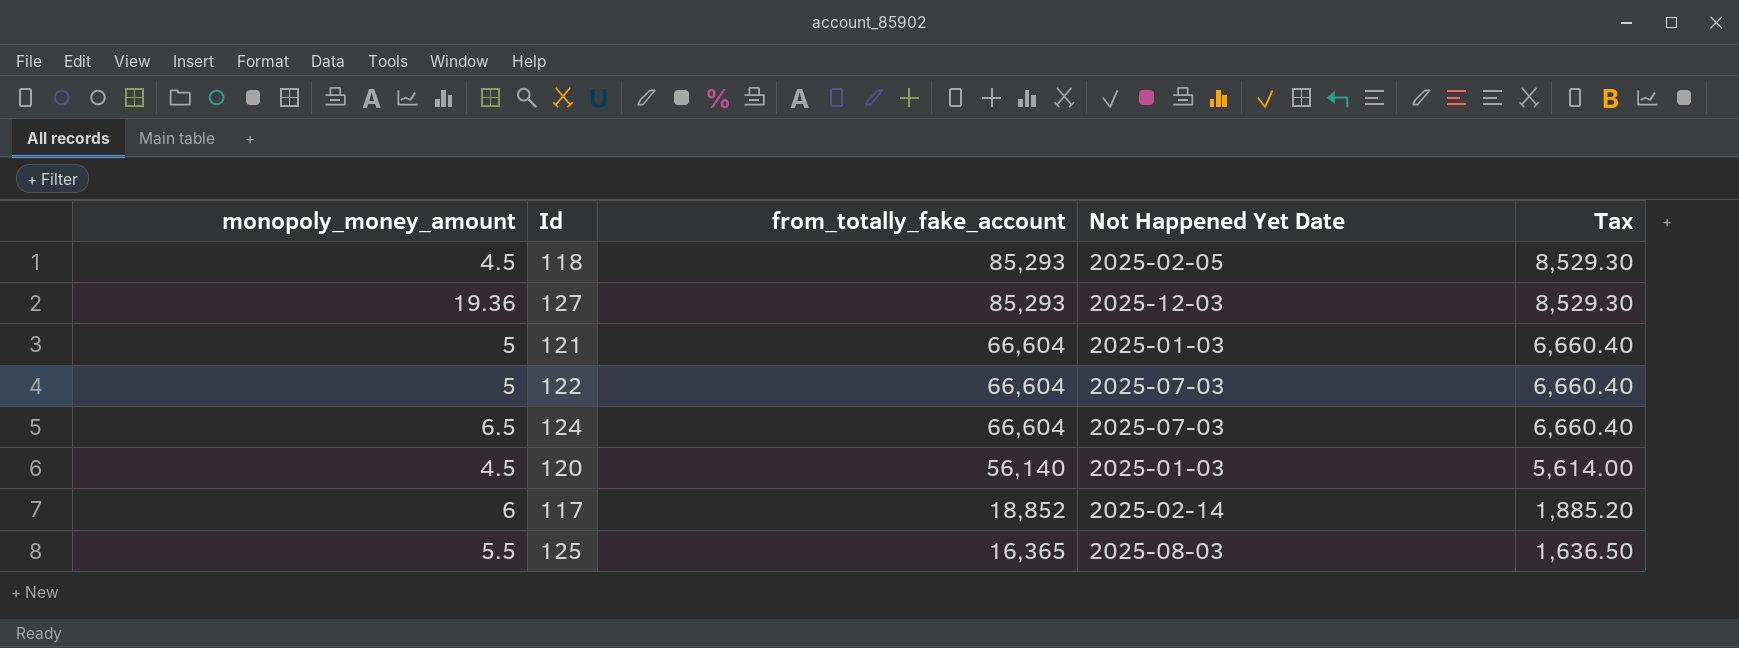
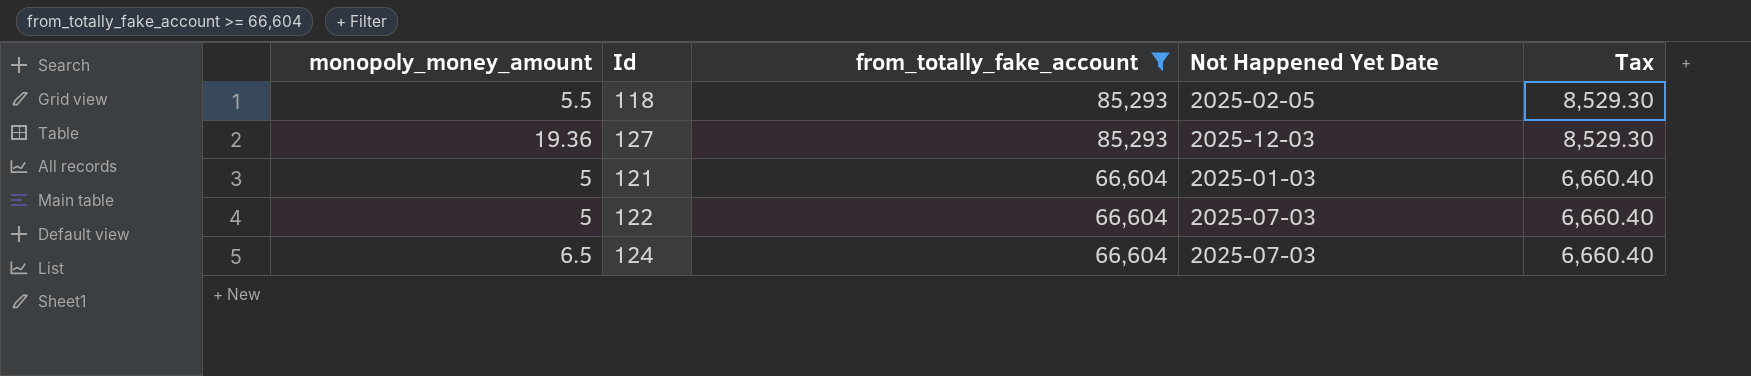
filter: none -> from_totally_fake_account >= 66,604
118 | monopoly_money_amount: 4.5 -> 5.5

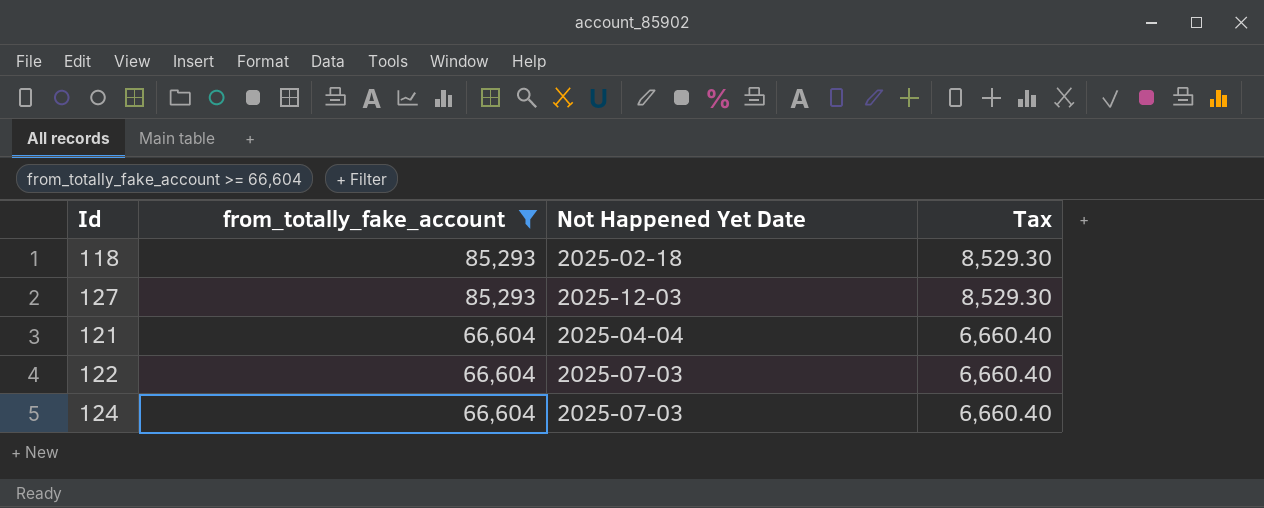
column monopoly_money_amount | position: 1 -> none
118 | Not Happened Yet Date: 2025-02-05 -> 2025-02-18
121 | Not Happened Yet Date: 2025-01-03 -> 2025-04-04

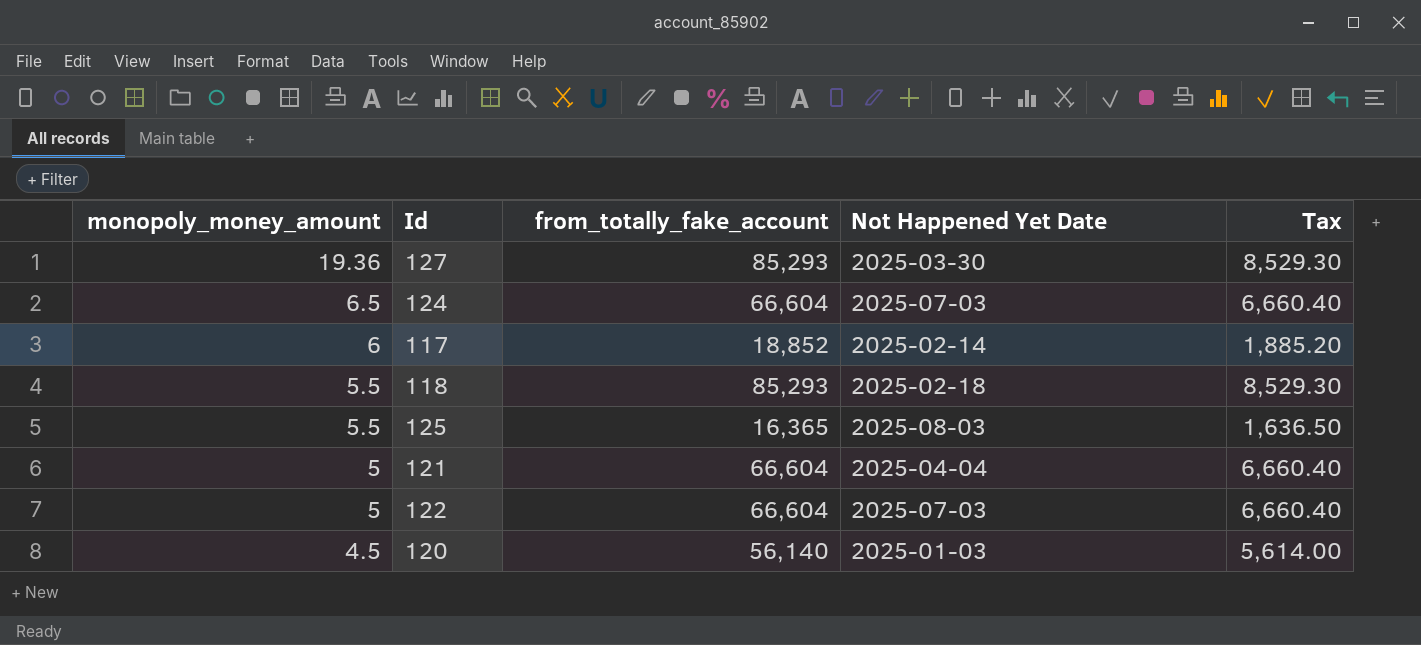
filter: from_totally_fake_account >= 66,604 -> none
row order: from_totally_fake_account descending -> monopoly_money_amount descending
column monopoly_money_amount | position: none -> 1
127 | Not Happened Yet Date: 2025-12-03 -> 2025-03-30

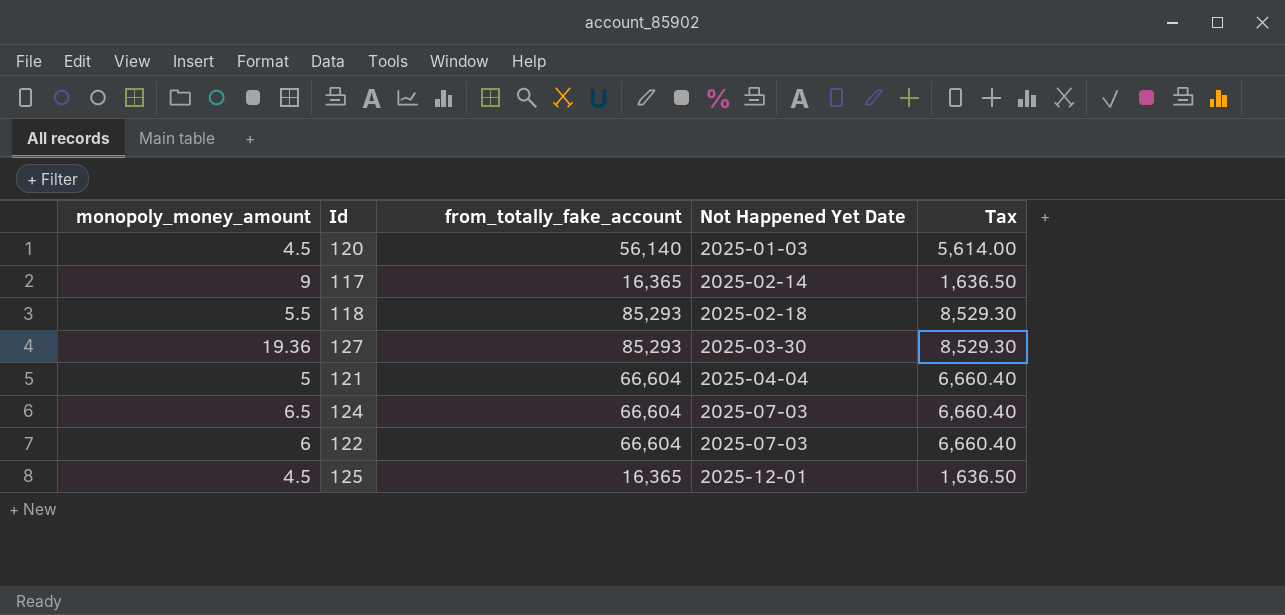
row order: monopoly_money_amount descending -> Not Happened Yet Date ascending
117 | monopoly_money_amount: 6 -> 9
117 | from_totally_fake_account: 18,852 -> 16,365
117 | Tax: 1,885.20 -> 1,636.50
122 | monopoly_money_amount: 5 -> 6
125 | monopoly_money_amount: 5.5 -> 4.5
125 | Not Happened Yet Date: 2025-08-03 -> 2025-12-01

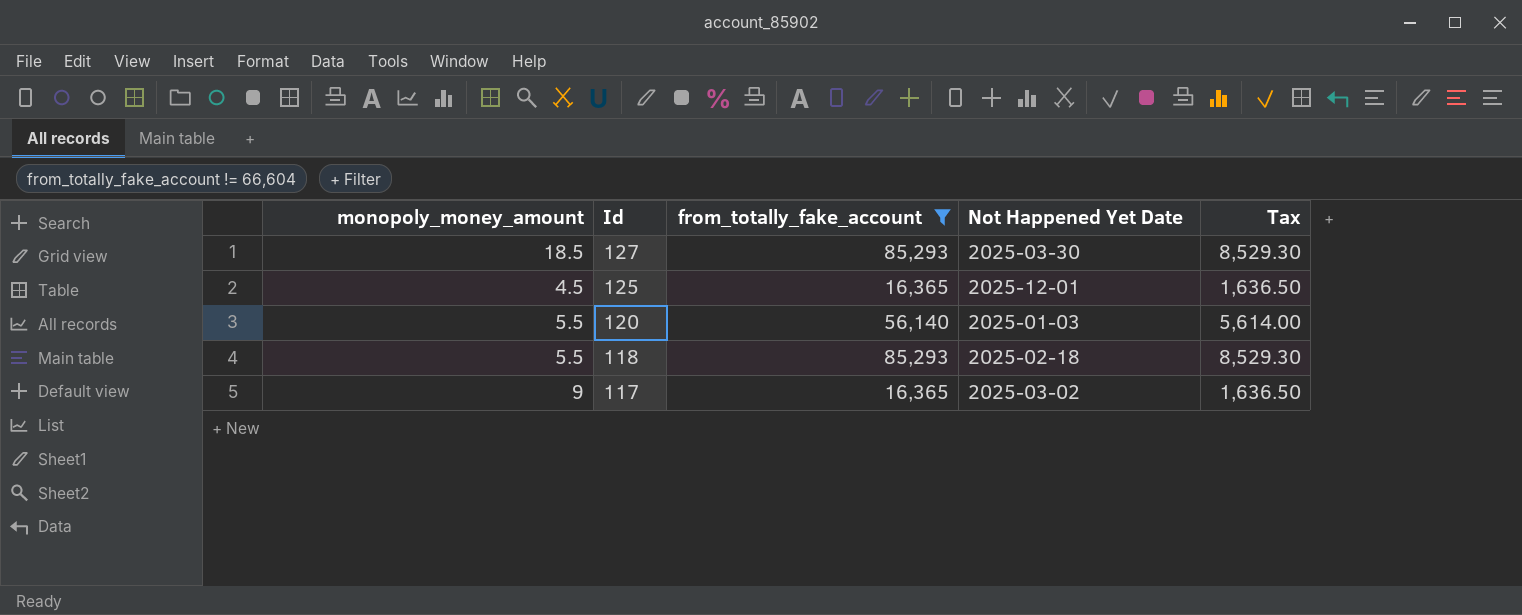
filter: none -> from_totally_fake_account != 66,604
row order: Not Happened Yet Date ascending -> Id descending
127 | monopoly_money_amount: 19.36 -> 18.5
120 | monopoly_money_amount: 4.5 -> 5.5
117 | Not Happened Yet Date: 2025-02-14 -> 2025-03-02

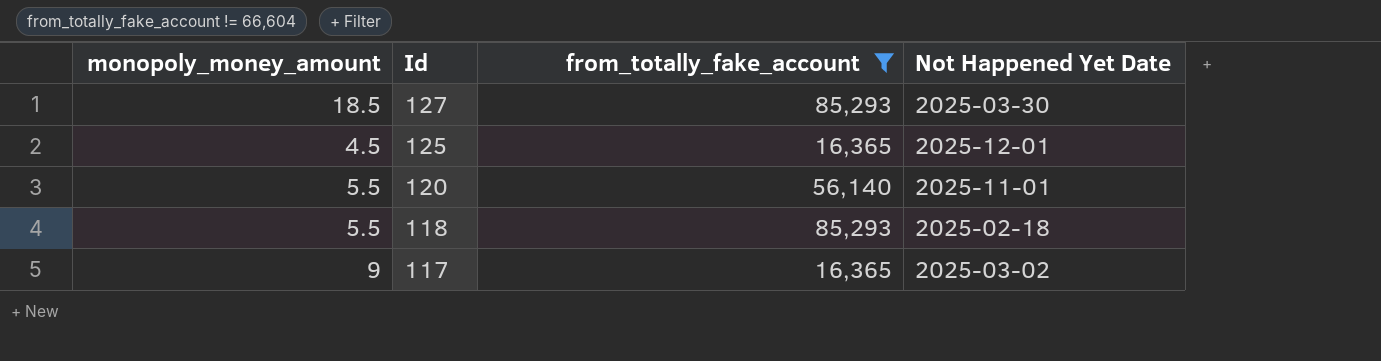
column Tax | formula: [from_totally_fake_account] * 0.1 -> none
120 | Not Happened Yet Date: 2025-01-03 -> 2025-11-01

